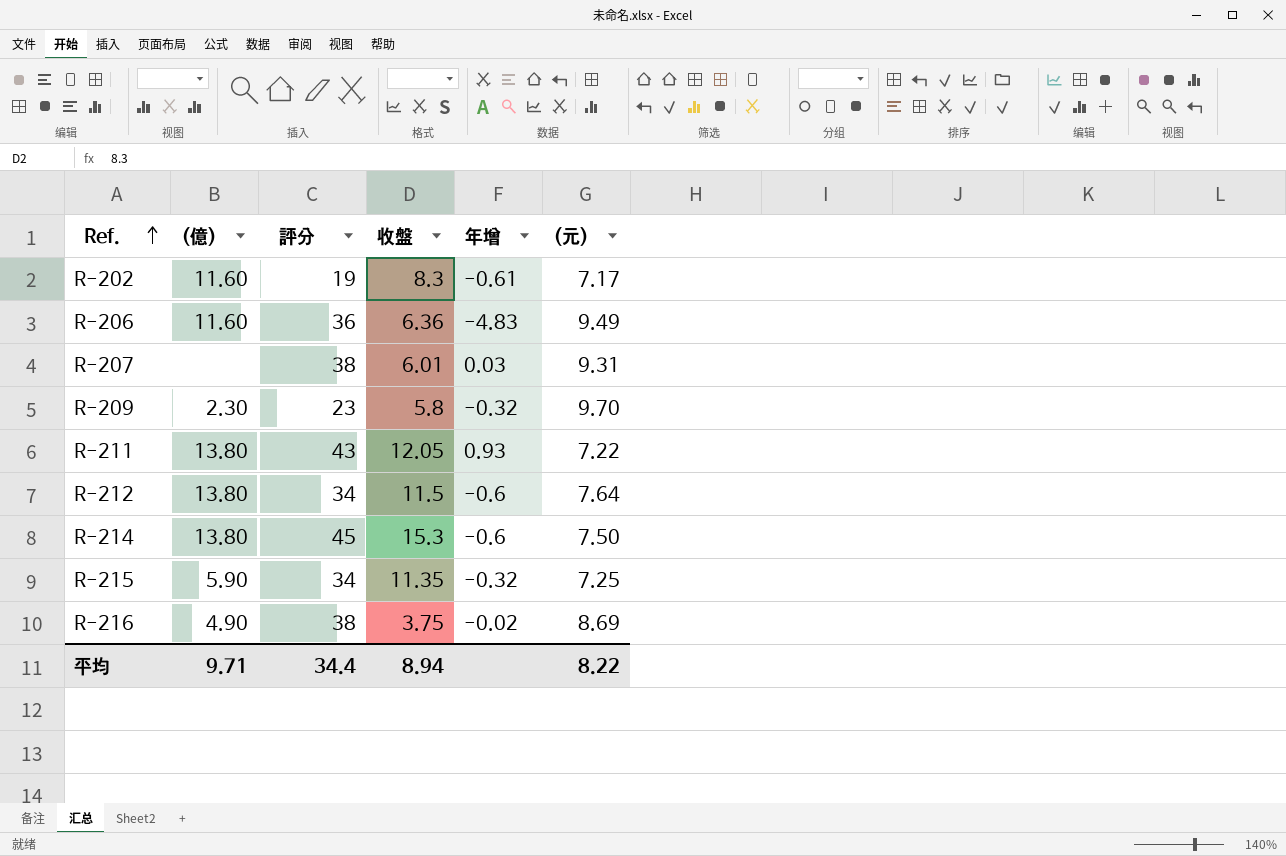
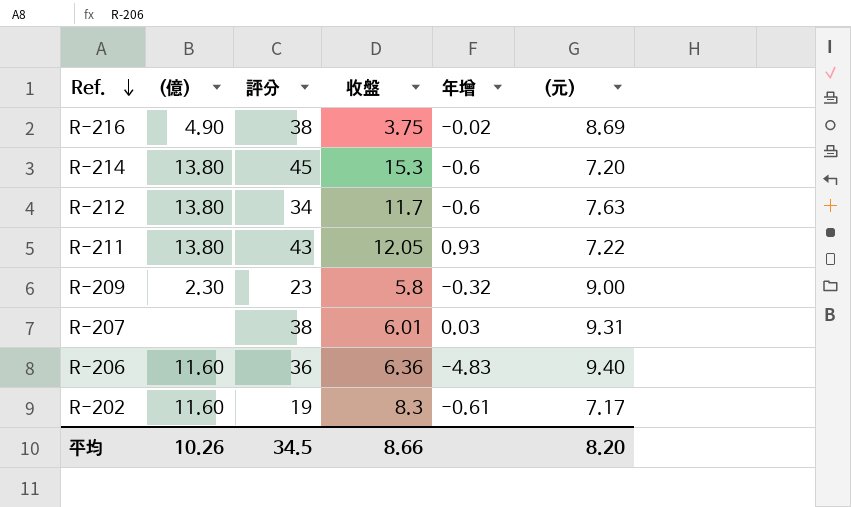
row order: Ref. ascending -> Ref. descending
row R-215: 5.90 | 34 | 11.35 | -0.32 | 7.25 -> none
R-214 | (元): 7.50 -> 7.20
R-212 | 收盤: 11.5 -> 11.7
R-212 | (元): 7.64 -> 7.63
R-209 | (元): 9.70 -> 9.00
R-206 | (元): 9.49 -> 9.40
平均 | (億): 9.71 -> 10.26
平均 | 評分: 34.4 -> 34.5
平均 | 收盤: 8.94 -> 8.66
平均 | (元): 8.22 -> 8.20

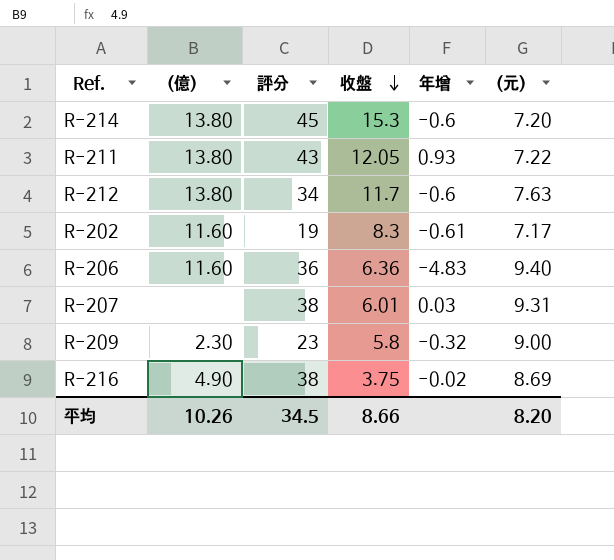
row order: Ref. descending -> 收盤 descending

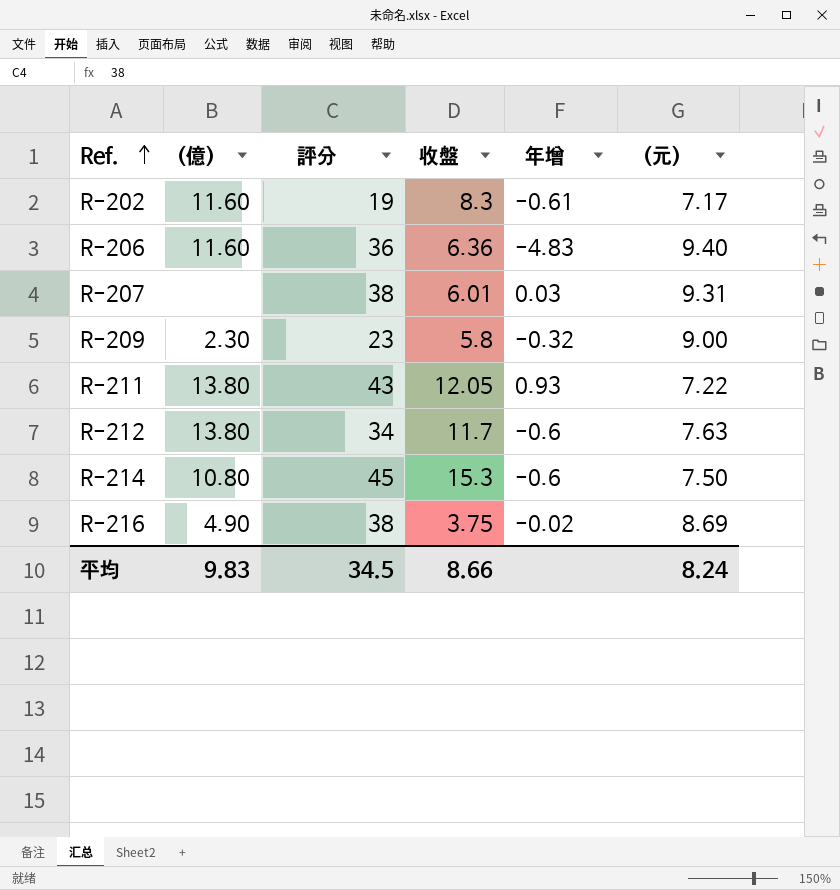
row order: 收盤 descending -> Ref. ascending
R-214 | (億): 13.80 -> 10.80
R-214 | (元): 7.20 -> 7.50
平均 | (億): 10.26 -> 9.83
平均 | (元): 8.20 -> 8.24

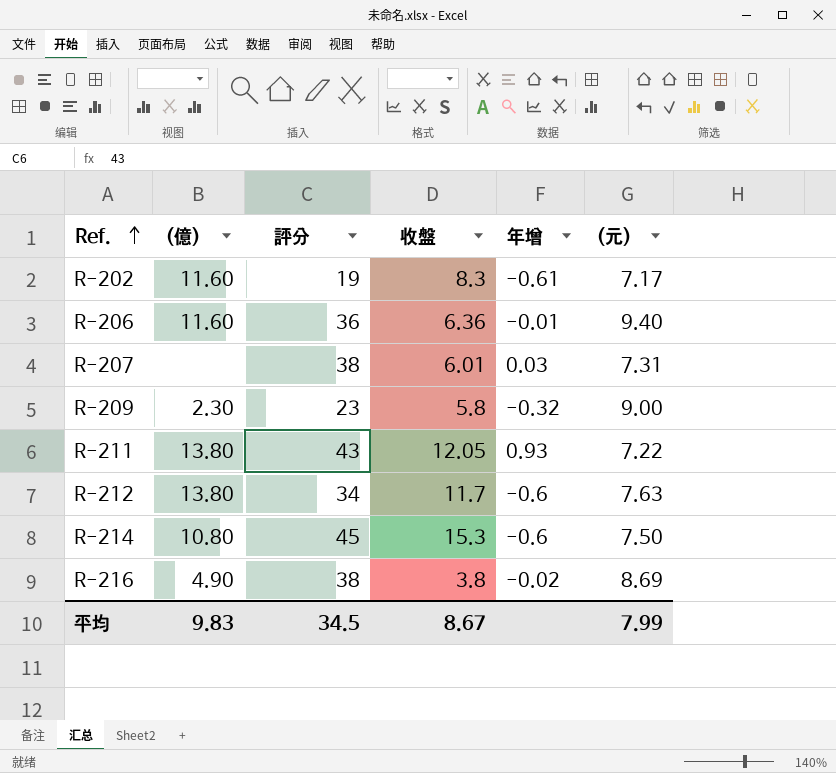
R-206 | 年增: -4.83 -> -0.01
R-207 | (元): 9.31 -> 7.31
R-216 | 收盤: 3.75 -> 3.8
平均 | 收盤: 8.66 -> 8.67
平均 | (元): 8.24 -> 7.99

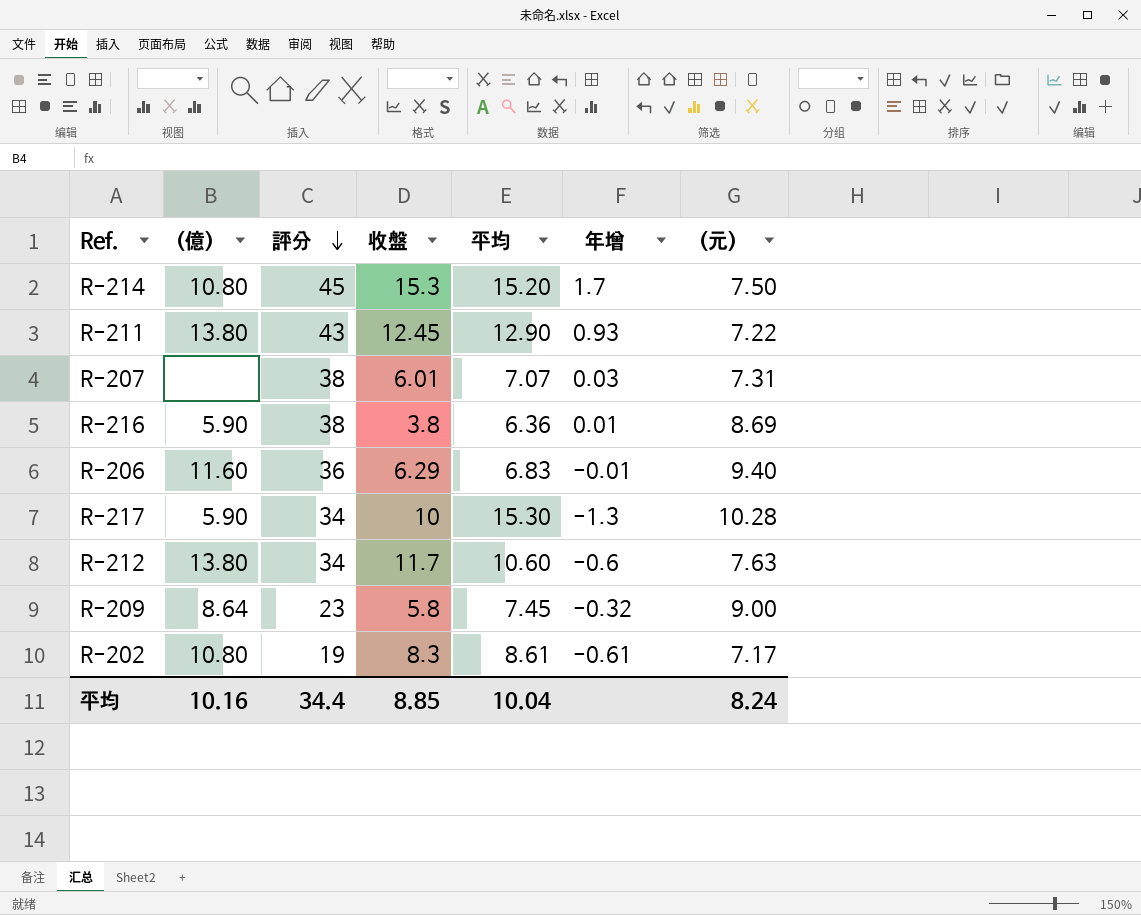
row order: Ref. ascending -> 評分 descending
column 平均 | position: none -> 5
R-214 | 年增: -0.6 -> 1.7
R-211 | 收盤: 12.05 -> 12.45
R-216 | (億): 4.90 -> 5.90
R-216 | 年增: -0.02 -> 0.01
R-206 | 收盤: 6.36 -> 6.29
row R-217: none -> 5.90 | 34 | 10 | 15.30 | -1.3 | 10.28
R-209 | (億): 2.30 -> 8.64
R-202 | (億): 11.60 -> 10.80
平均 | (億): 9.83 -> 10.16
平均 | 評分: 34.5 -> 34.4
平均 | 收盤: 8.67 -> 8.85
平均 | (元): 7.99 -> 8.24

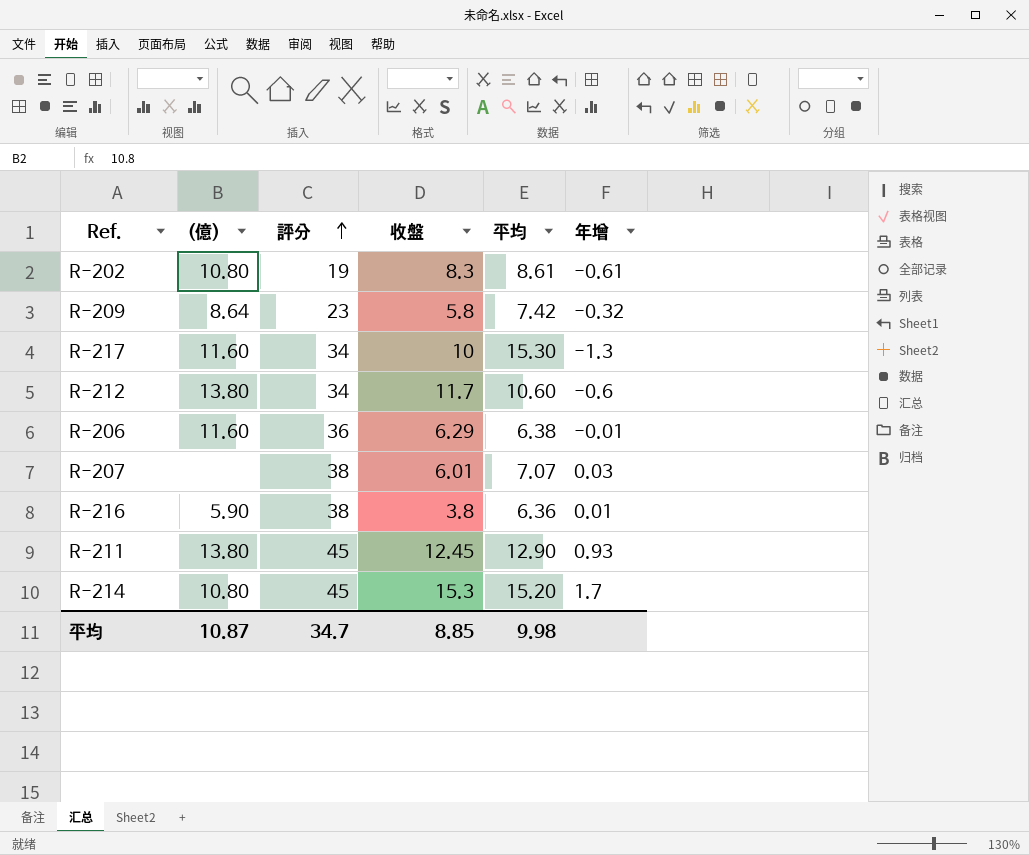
row order: 評分 descending -> 評分 ascending
column (元) | position: 7 -> none
R-209 | 平均: 7.45 -> 7.42
R-217 | (億): 5.90 -> 11.60
R-206 | 平均: 6.83 -> 6.38
R-211 | 評分: 43 -> 45
平均 | (億): 10.16 -> 10.87
平均 | 評分: 34.4 -> 34.7
平均 | 平均: 10.04 -> 9.98

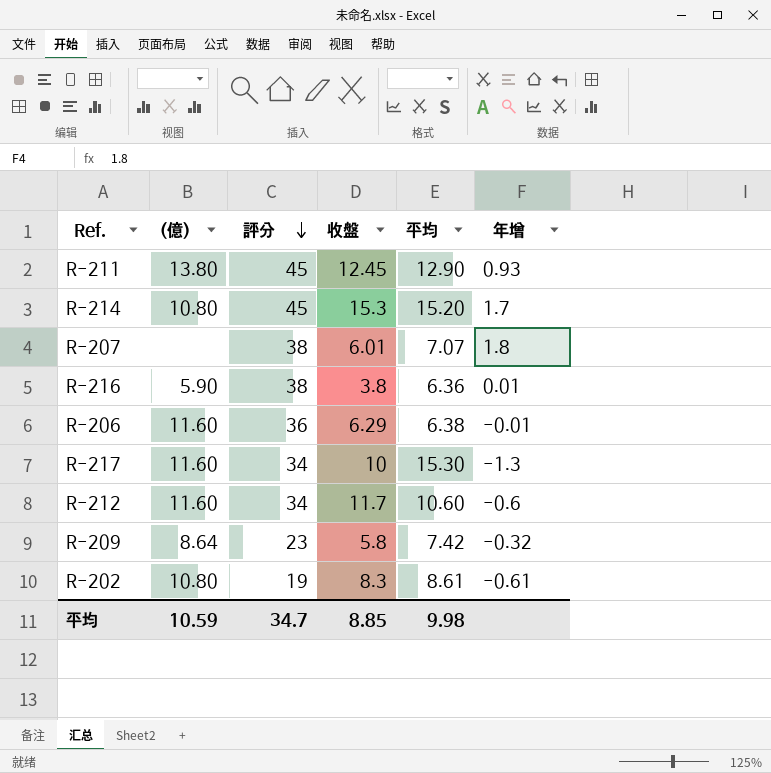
row order: 評分 ascending -> 評分 descending
R-207 | 年增: 0.03 -> 1.8
R-212 | (億): 13.80 -> 11.60
平均 | (億): 10.87 -> 10.59

